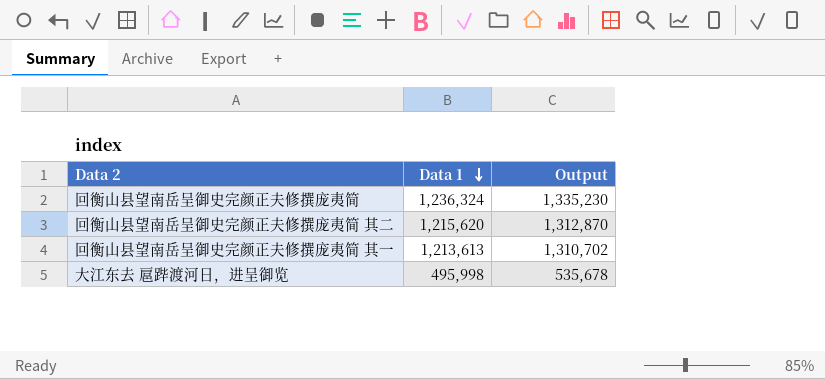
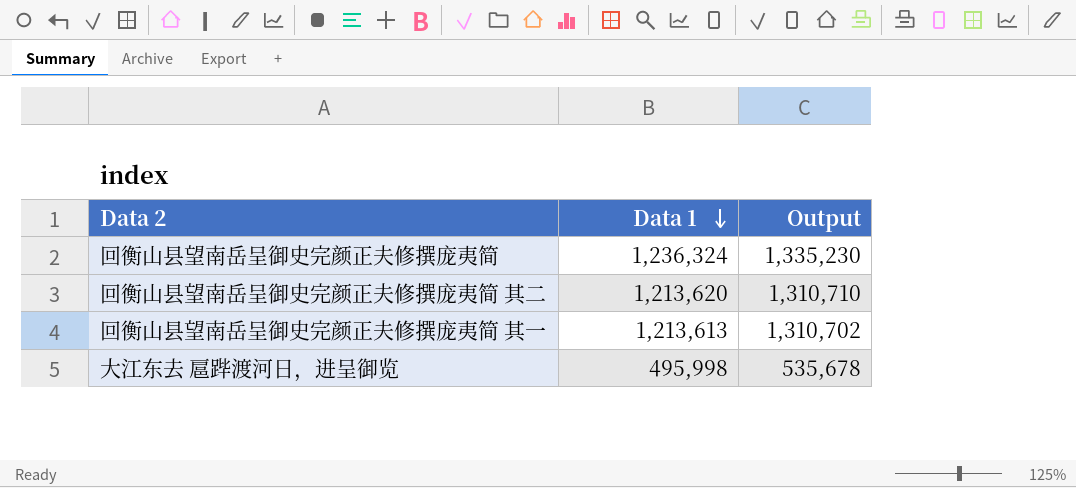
回衡山县望南岳呈御史完颜正夫修撰庞夷简 其二 | Data 1: 1,215,620 -> 1,213,620
回衡山县望南岳呈御史完颜正夫修撰庞夷简 其二 | Output: 1,312,870 -> 1,310,710

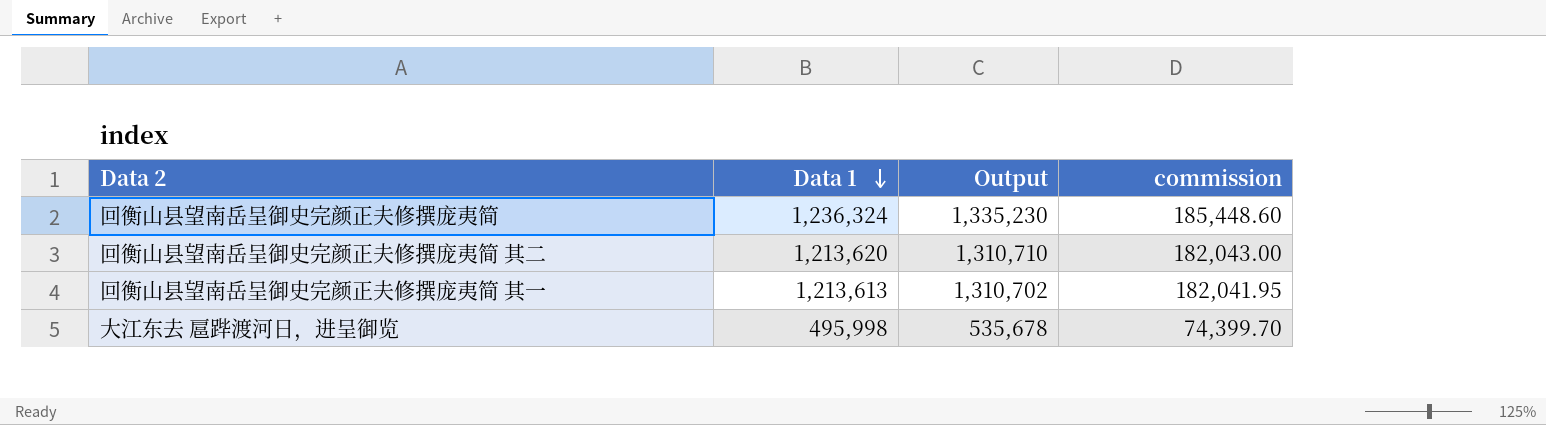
column commission | formula: none -> [Data 1] * 0.15

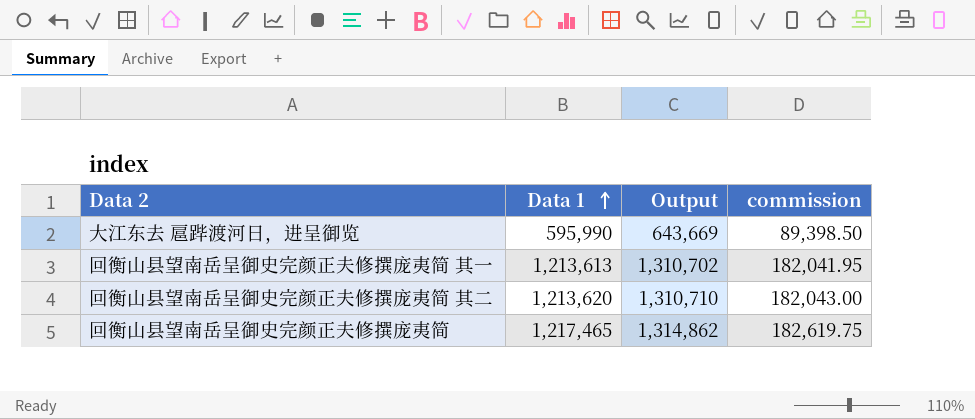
row order: Data 1 descending -> Data 1 ascending
大江东去 扈跸渡河日，进呈御览 | Data 1: 495,998 -> 595,990
大江东去 扈跸渡河日，进呈御览 | Output: 535,678 -> 643,669
大江东去 扈跸渡河日，进呈御览 | commission: 74,399.70 -> 89,398.50
回衡山县望南岳呈御史完颜正夫修撰庞夷简 | Data 1: 1,236,324 -> 1,217,465
回衡山县望南岳呈御史完颜正夫修撰庞夷简 | Output: 1,335,230 -> 1,314,862
回衡山县望南岳呈御史完颜正夫修撰庞夷简 | commission: 185,448.60 -> 182,619.75

